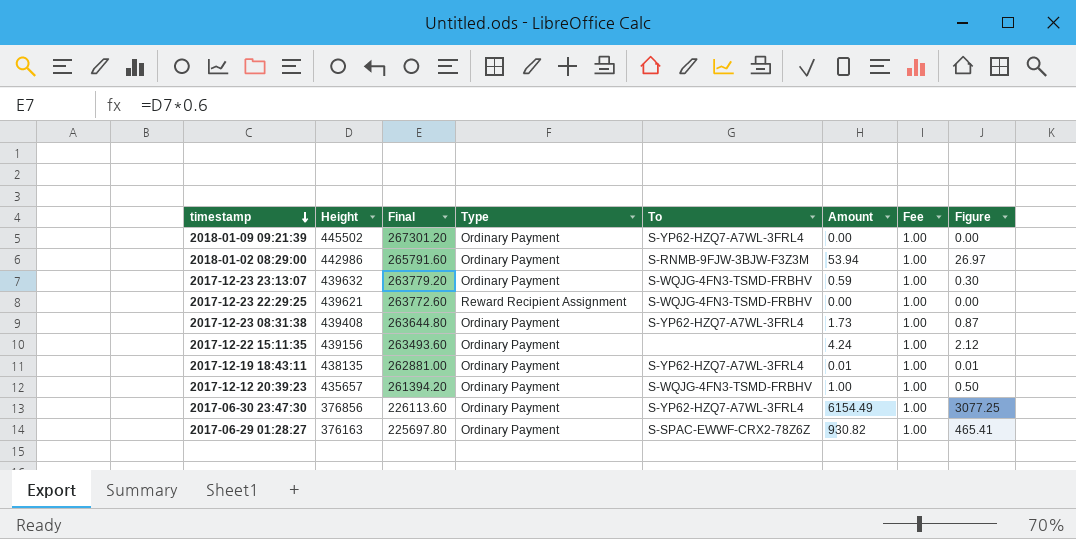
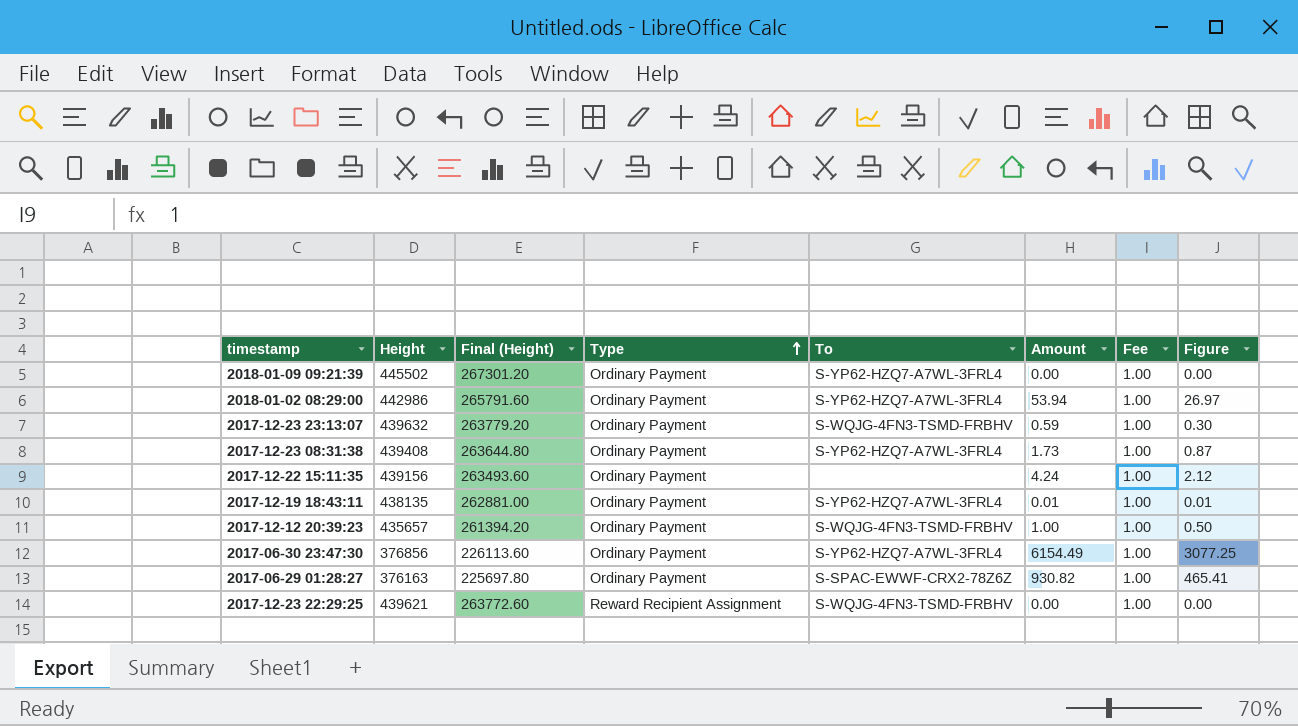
row order: timestamp descending -> Type ascending
column name: Final -> Final (Height)
2018-01-02 08:29:00 | To: S-RNMB-9FJW-3BJW-F3Z3M -> S-YP62-HZQ7-A7WL-3FRL4

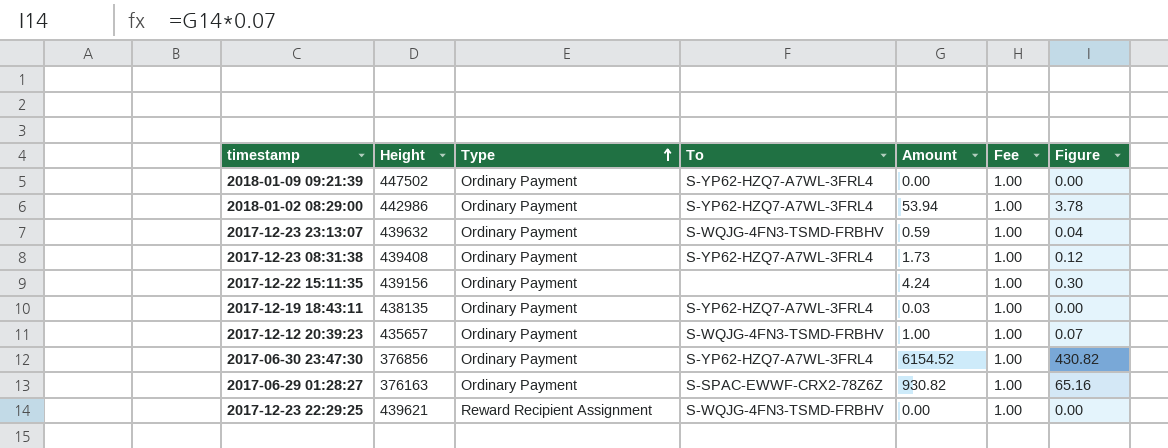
column Final (Height) | formula: [Height] * 0.6 -> none
column Figure | formula: [Amount] * 0.5 -> [Amount] * 0.07
2018-01-09 09:21:39 | Height: 445502 -> 447502
2017-12-19 18:43:11 | Amount: 0.01 -> 0.03
2017-06-30 23:47:30 | Amount: 6154.49 -> 6154.52

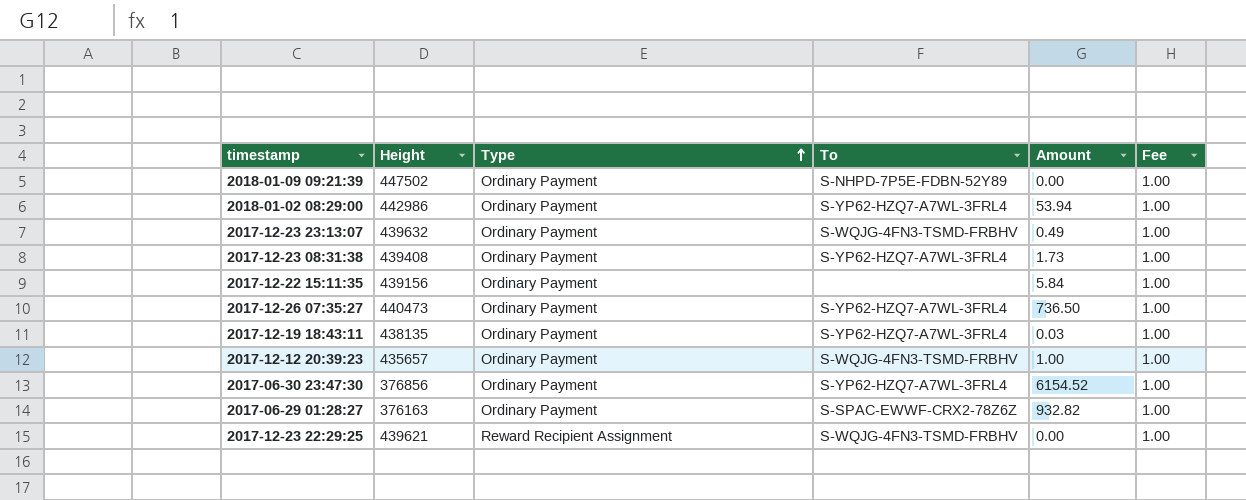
column Figure | formula: [Amount] * 0.07 -> none
2018-01-09 09:21:39 | To: S-YP62-HZQ7-A7WL-3FRL4 -> S-NHPD-7P5E-FDBN-52Y89
2017-12-23 23:13:07 | Amount: 0.59 -> 0.49
2017-12-22 15:11:35 | Amount: 4.24 -> 5.84
row 2017-12-26 07:35:27: none -> 440473 | Ordinary Payment | S-YP62-HZQ7-A7WL-3FRL4 | 736.50 | 1.00
2017-06-29 01:28:27 | Amount: 930.82 -> 932.82

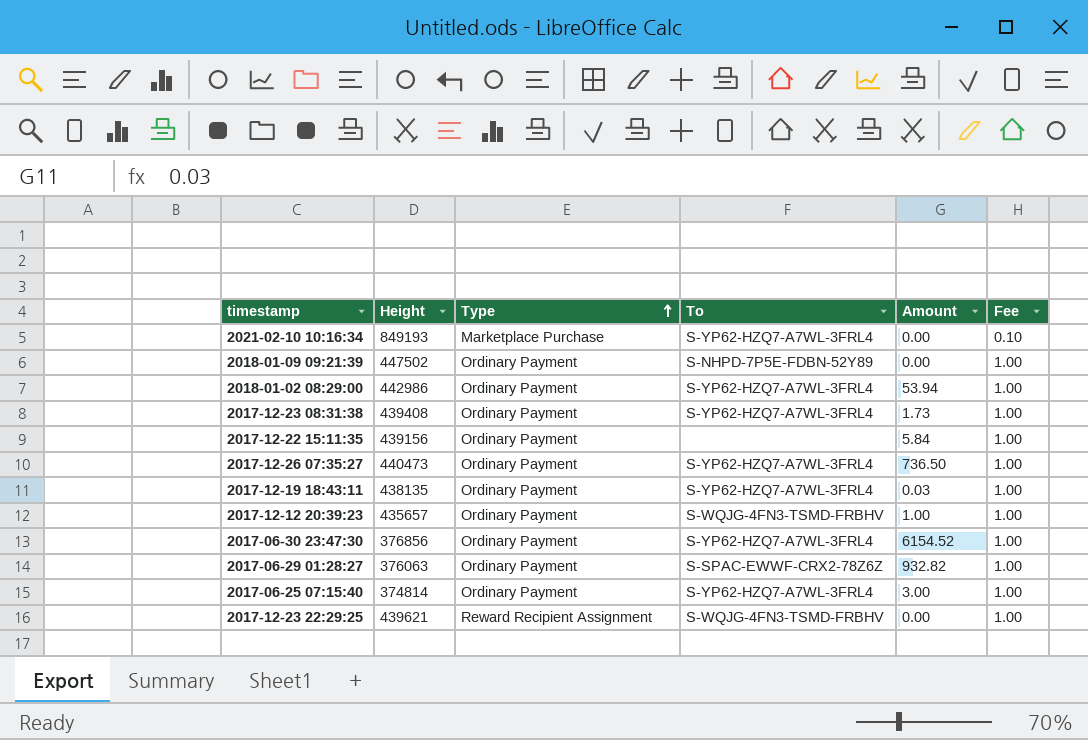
row 2017-12-23 23:13:07: 439632 | Ordinary Payment | S-WQJG-4FN3-TSMD-FRBHV | 0.49 | 1.00 -> none
row 2021-02-10 10:16:34: none -> 849193 | Marketplace Purchase | S-YP62-HZQ7-A7WL-3FRL4 | 0.00 | 0.10
2017-06-29 01:28:27 | Height: 376163 -> 376063
row 2017-06-25 07:15:40: none -> 374814 | Ordinary Payment | S-YP62-HZQ7-A7WL-3FRL4 | 3.00 | 1.00

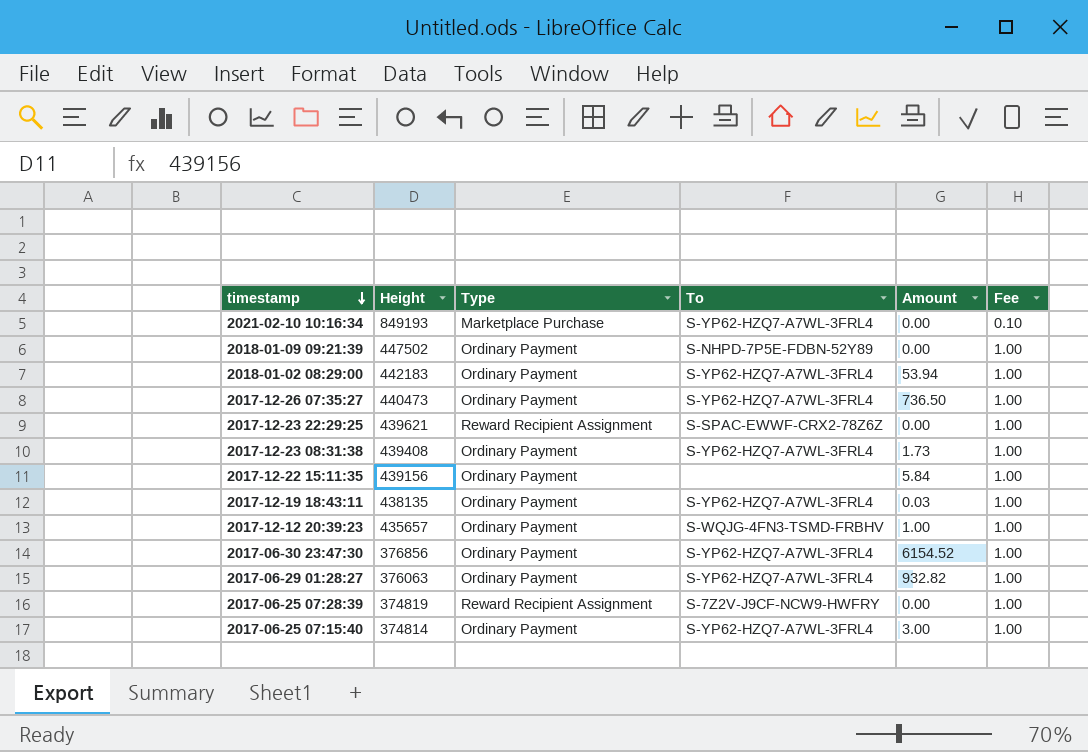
row order: Type ascending -> timestamp descending
2018-01-02 08:29:00 | Height: 442986 -> 442183
2017-12-23 22:29:25 | To: S-WQJG-4FN3-TSMD-FRBHV -> S-SPAC-EWWF-CRX2-78Z6Z
2017-06-29 01:28:27 | To: S-SPAC-EWWF-CRX2-78Z6Z -> S-YP62-HZQ7-A7WL-3FRL4
row 2017-06-25 07:28:39: none -> 374819 | Reward Recipient Assignment | S-7Z2V-J9CF-NCW9-HWFRY | 0.00 | 1.00

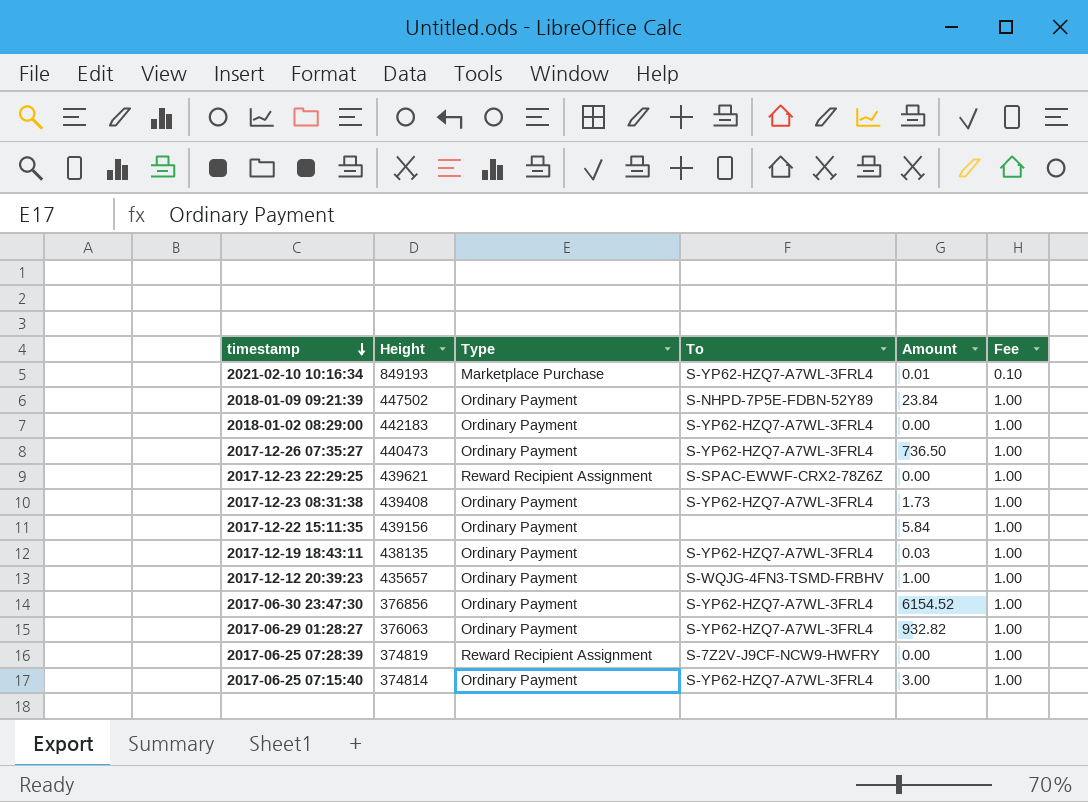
2021-02-10 10:16:34 | Amount: 0.00 -> 0.01
2018-01-09 09:21:39 | Amount: 0.00 -> 23.84
2018-01-02 08:29:00 | Amount: 53.94 -> 0.00

